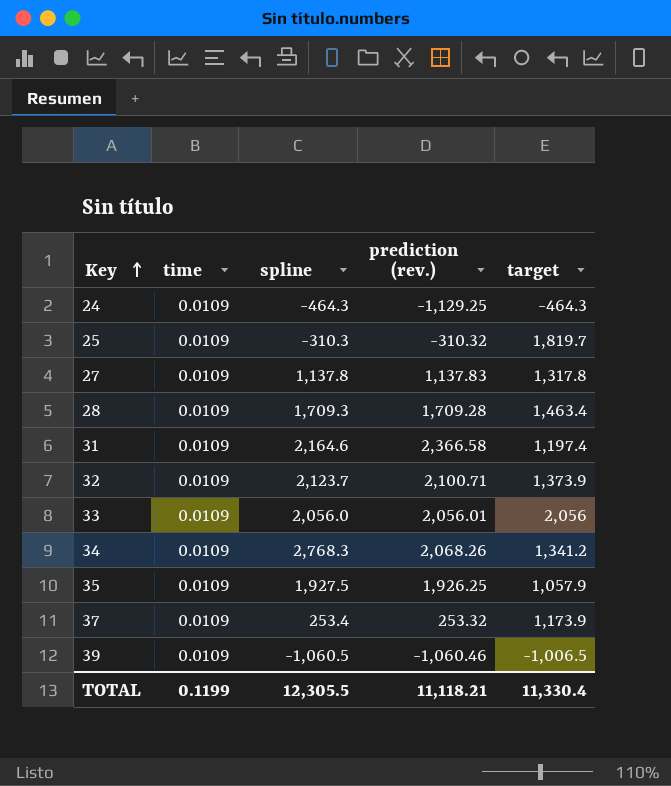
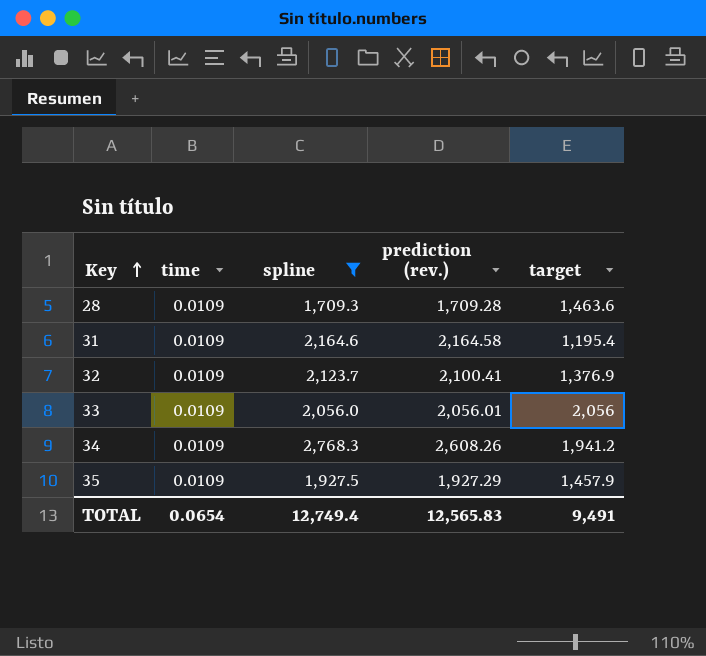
filter: none -> spline >= 1,709.3
28 | target: 1,463.4 -> 1,463.6
31 | prediction (rev.): 2,366.58 -> 2,164.58
31 | target: 1,197.4 -> 1,195.4
32 | prediction (rev.): 2,100.71 -> 2,100.41
32 | target: 1,373.9 -> 1,376.9
34 | prediction (rev.): 2,068.26 -> 2,608.26
34 | target: 1,341.2 -> 1,941.2
35 | prediction (rev.): 1,926.25 -> 1,927.29
35 | target: 1,057.9 -> 1,457.9
TOTAL | time: 0.1199 -> 0.0654
TOTAL | spline: 12,305.5 -> 12,749.4
TOTAL | prediction (rev.): 11,118.21 -> 12,565.83
TOTAL | target: 11,330.4 -> 9,491

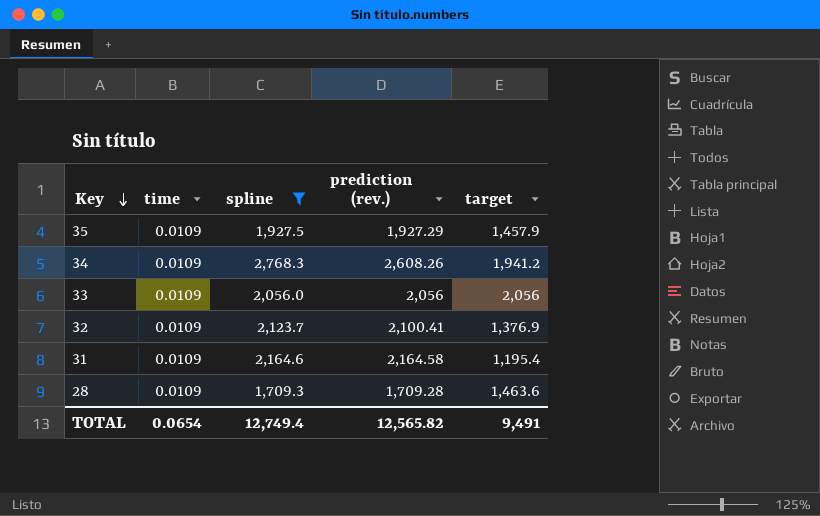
row order: Key ascending -> Key descending
33 | prediction (rev.): 2,056.01 -> 2,056
TOTAL | prediction (rev.): 12,565.83 -> 12,565.82

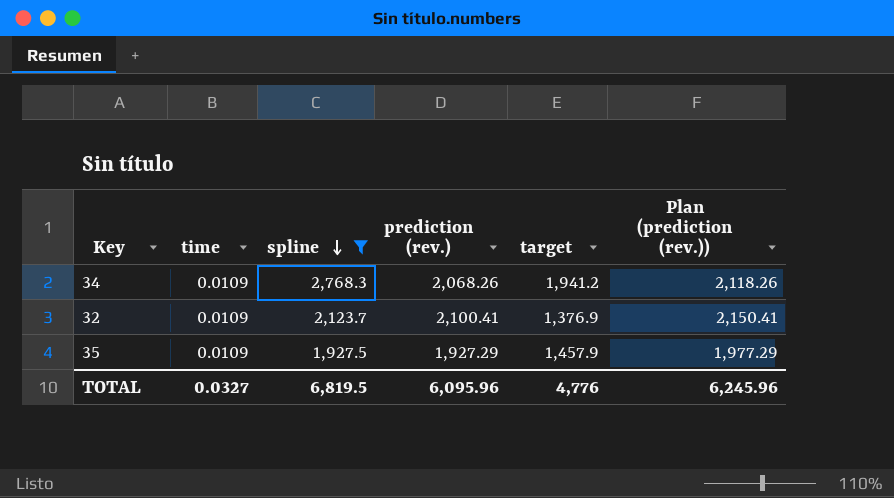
row order: Key descending -> spline descending
column Plan (prediction (rev.)) | formula: none -> [prediction (rev.)] + 50
row 33: 0.0109 | 2,056.0 | 2,056 | 2,056 -> none
row 31: 0.0109 | 2,164.6 | 2,164.58 | 1,195.4 -> none
row 28: 0.0109 | 1,709.3 | 1,709.28 | 1,463.6 -> none
34 | prediction (rev.): 2,608.26 -> 2,068.26
TOTAL | time: 0.0654 -> 0.0327
TOTAL | spline: 12,749.4 -> 6,819.5
TOTAL | prediction (rev.): 12,565.82 -> 6,095.96
TOTAL | target: 9,491 -> 4,776

